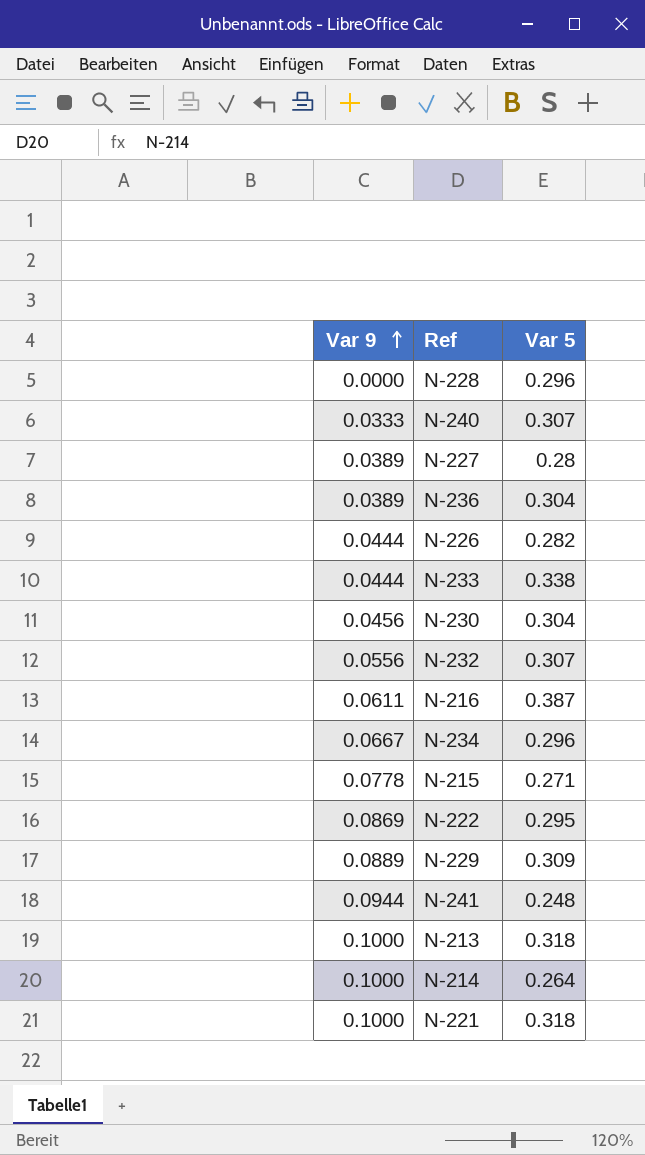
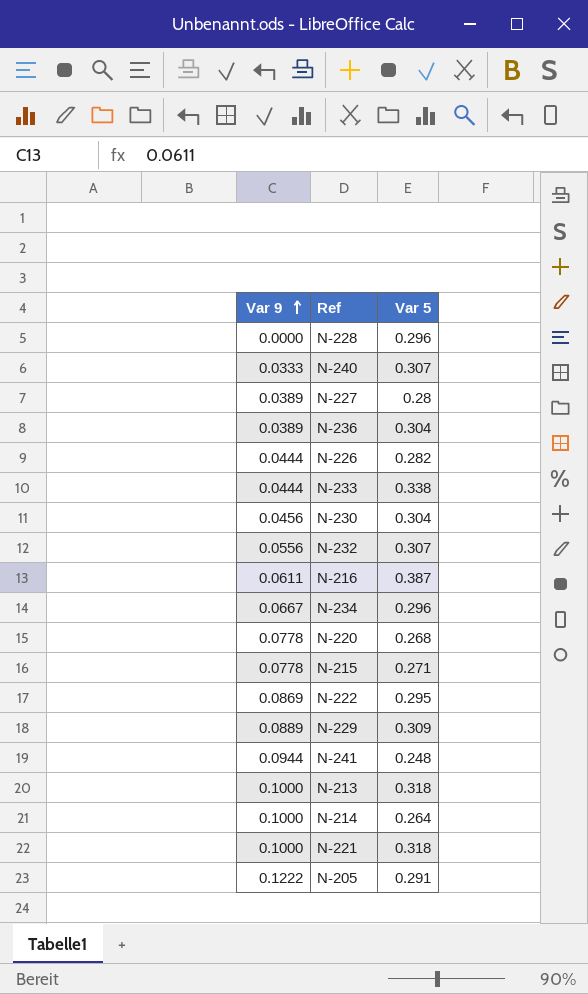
row N-220: none -> 0.0778 | 0.268
row N-205: none -> 0.1222 | 0.291

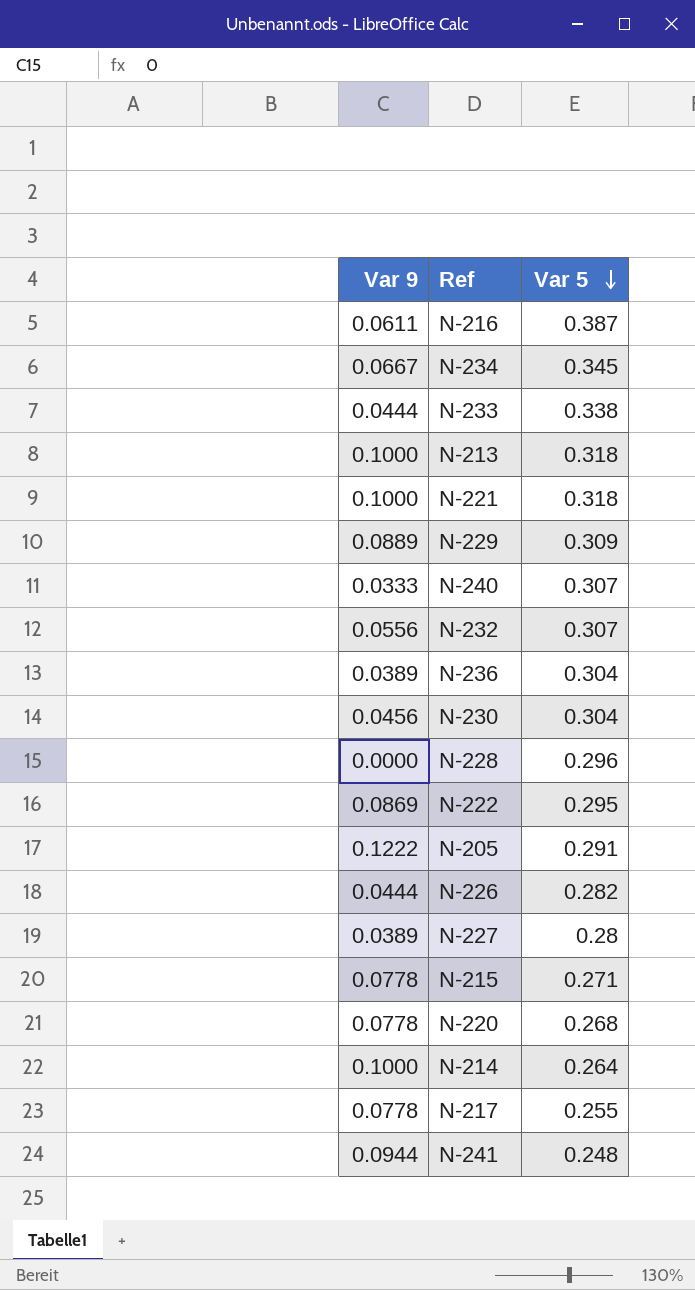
row order: Var 9 ascending -> Var 5 descending
N-234 | Var 5: 0.296 -> 0.345
row N-217: none -> 0.0778 | 0.255

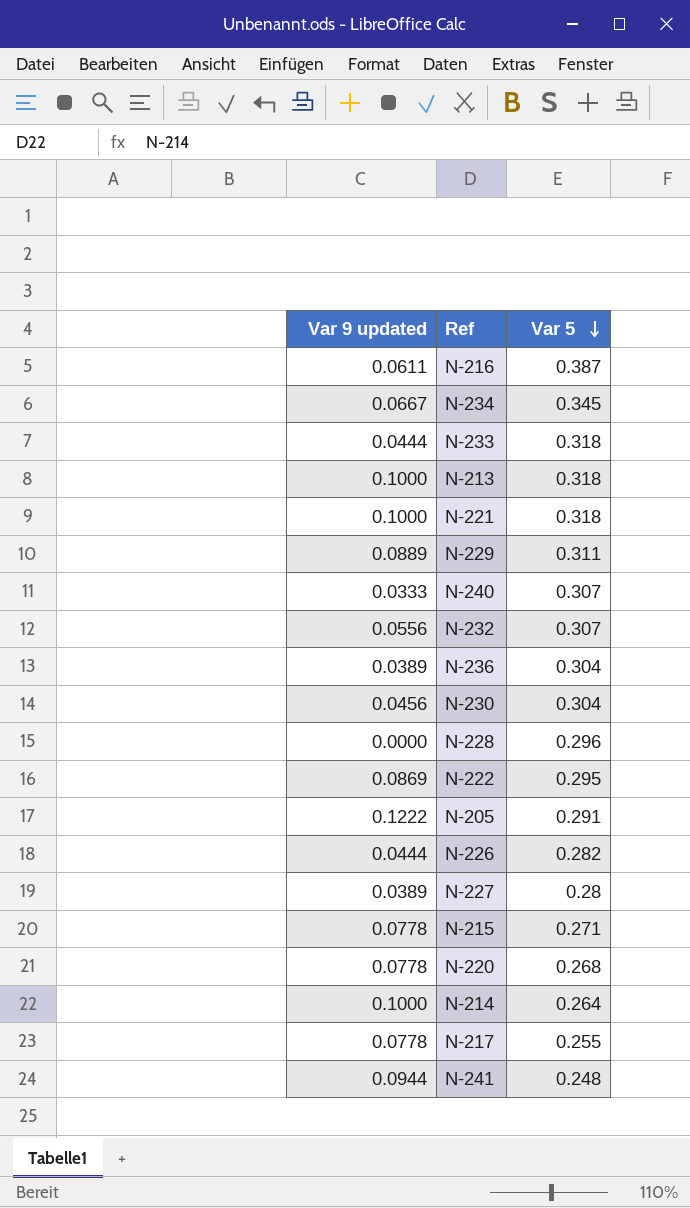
column name: Var 9 -> Var 9 updated
N-233 | Var 5: 0.338 -> 0.318
N-229 | Var 5: 0.309 -> 0.311

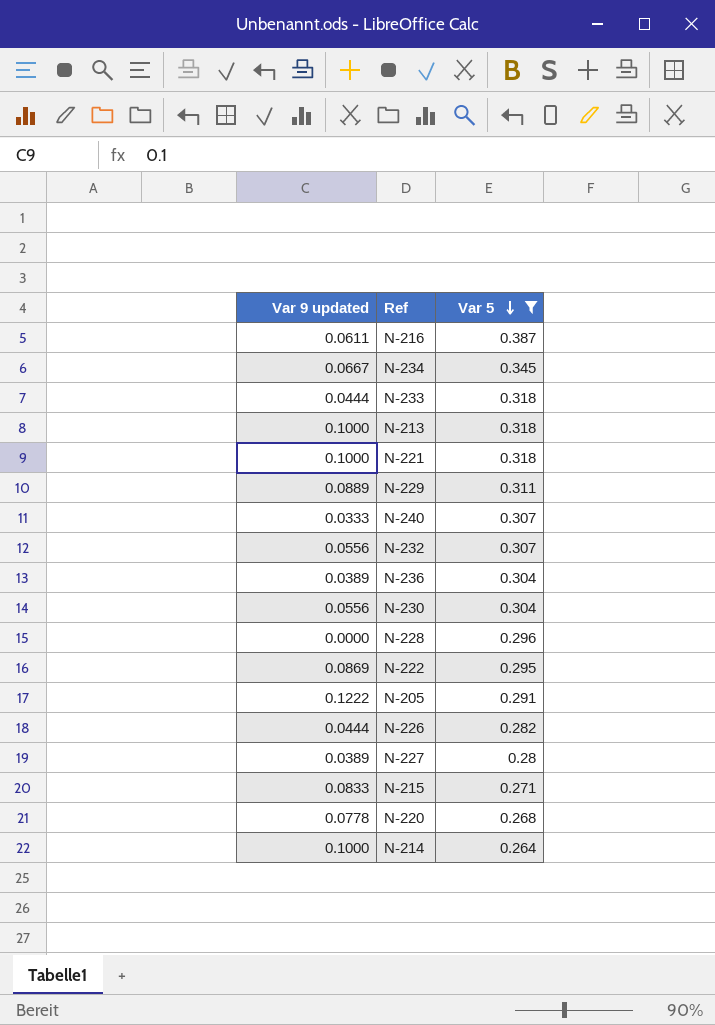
filter: none -> Var 5 >= 0.264
N-230 | Var 9 updated: 0.0456 -> 0.0556
N-215 | Var 9 updated: 0.0778 -> 0.0833

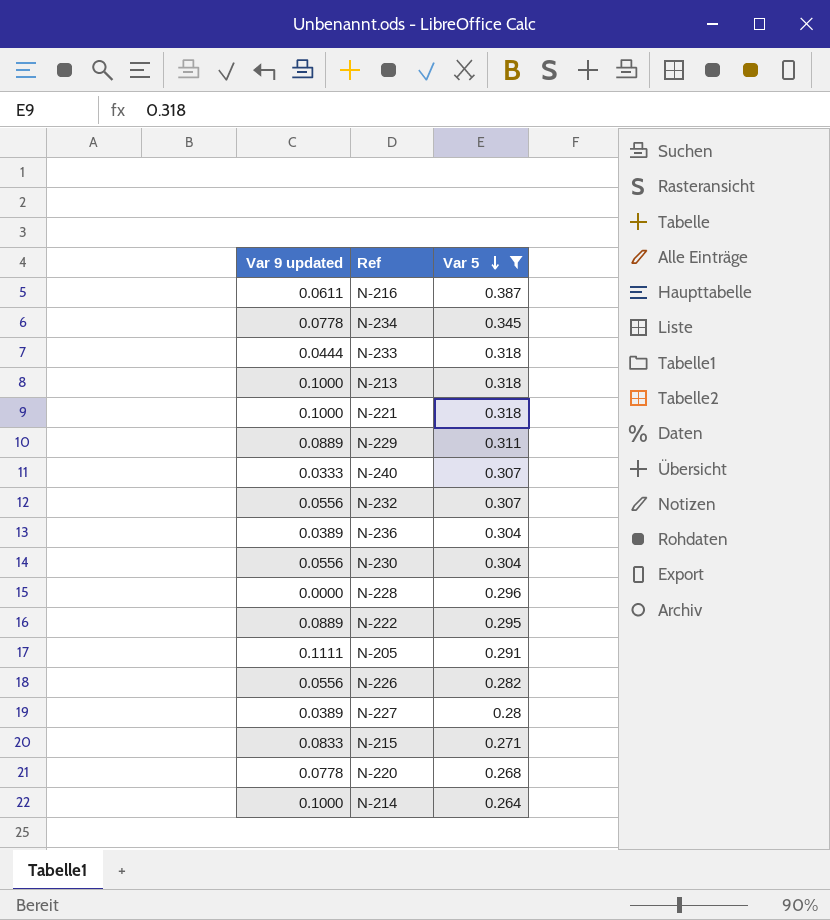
N-234 | Var 9 updated: 0.0667 -> 0.0778
N-222 | Var 9 updated: 0.0869 -> 0.0889
N-205 | Var 9 updated: 0.1222 -> 0.1111
N-226 | Var 9 updated: 0.0444 -> 0.0556

